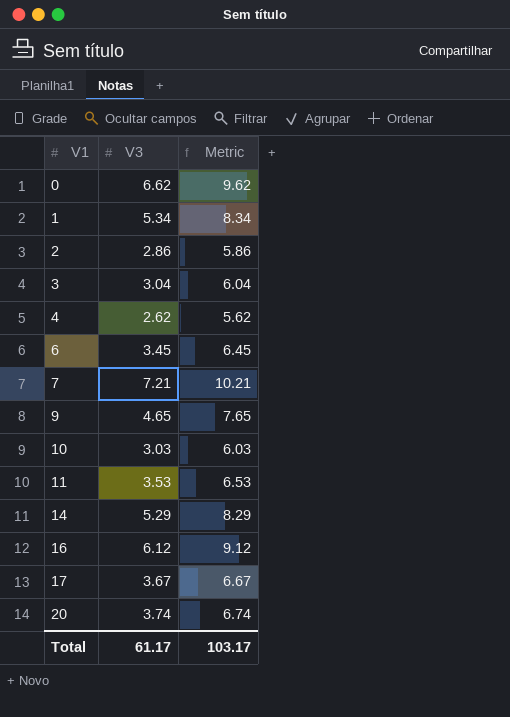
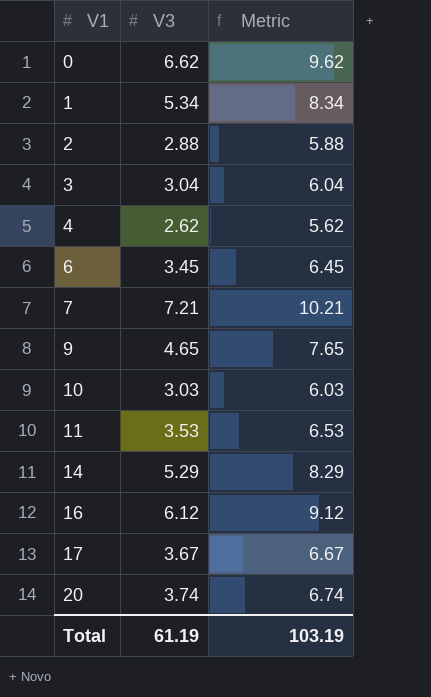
2 | V3: 2.86 -> 2.88
2 | Metric: 5.86 -> 5.88
Total | V3: 61.17 -> 61.19
Total | Metric: 103.17 -> 103.19

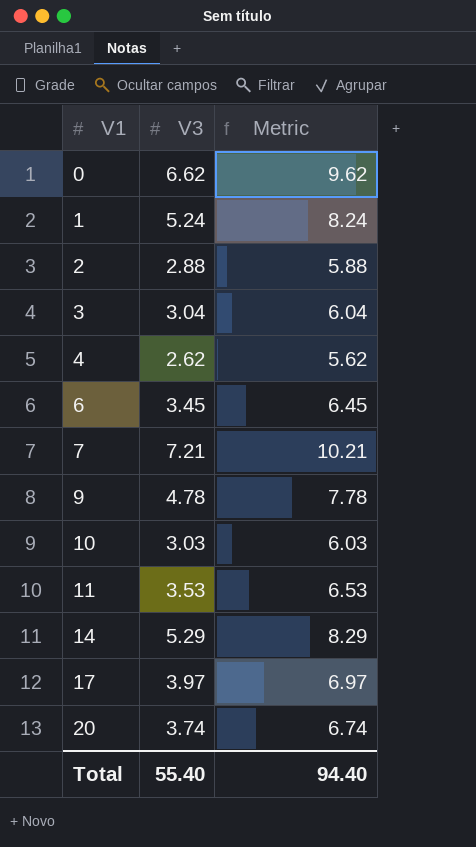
row 16: 6.12 | 9.12 -> none
1 | V3: 5.34 -> 5.24
1 | Metric: 8.34 -> 8.24
9 | V3: 4.65 -> 4.78
9 | Metric: 7.65 -> 7.78
17 | V3: 3.67 -> 3.97
17 | Metric: 6.67 -> 6.97
Total | V3: 61.19 -> 55.40
Total | Metric: 103.19 -> 94.40

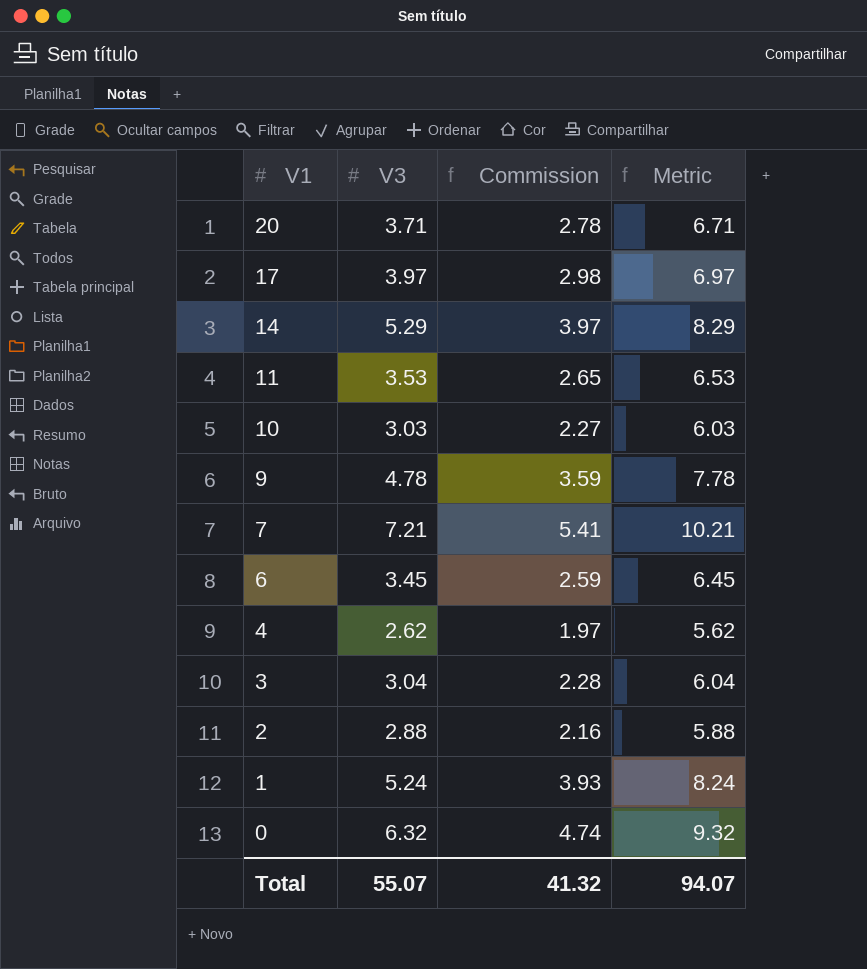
row order: V1 ascending -> V1 descending
column Commission | formula: none -> [V3] * 0.75
20 | V3: 3.74 -> 3.71
20 | Metric: 6.74 -> 6.71
0 | V3: 6.62 -> 6.32
0 | Metric: 9.62 -> 9.32
Total | V3: 55.40 -> 55.07
Total | Metric: 94.40 -> 94.07

